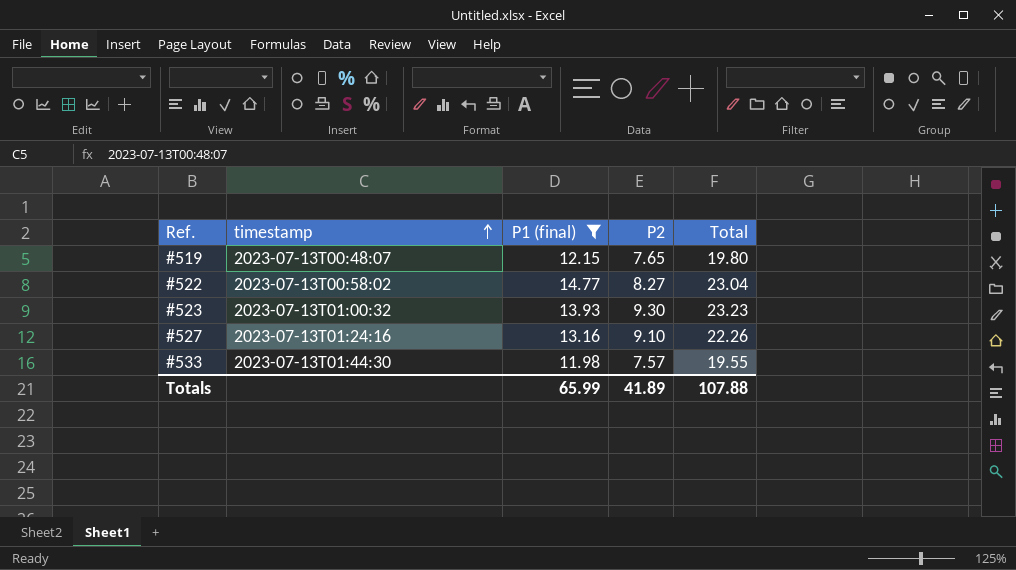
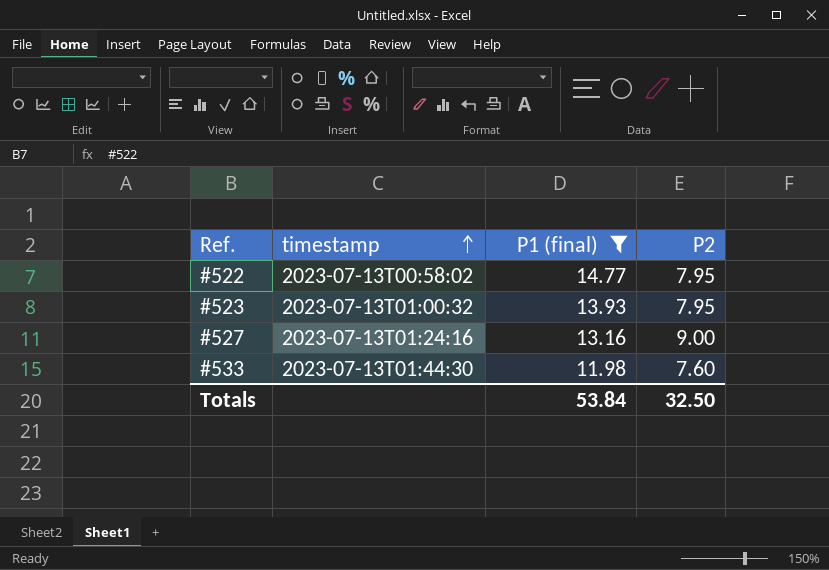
column Total | formula: [P1 (final)] + [P2] -> none
row #519: 2023-07-13T00:48:07 | 12.15 | 7.65 | 19.80 -> none
#522 | P2: 8.27 -> 7.95
#523 | P2: 9.30 -> 7.95
#527 | P2: 9.10 -> 9.00
#533 | P2: 7.57 -> 7.60
Totals | P1 (final): 65.99 -> 53.84
Totals | P2: 41.89 -> 32.50

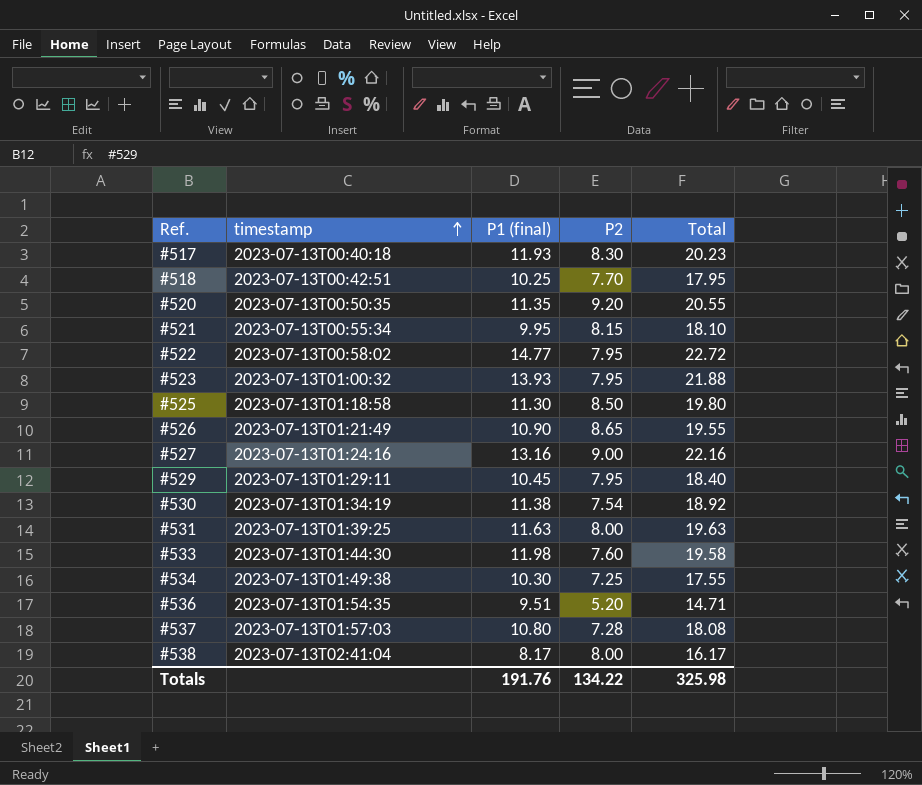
filter: P1 (final) >= 11.98 -> none
column Total | formula: none -> [P1 (final)] + [P2]
Totals | P1 (final): 53.84 -> 191.76
Totals | P2: 32.50 -> 134.22

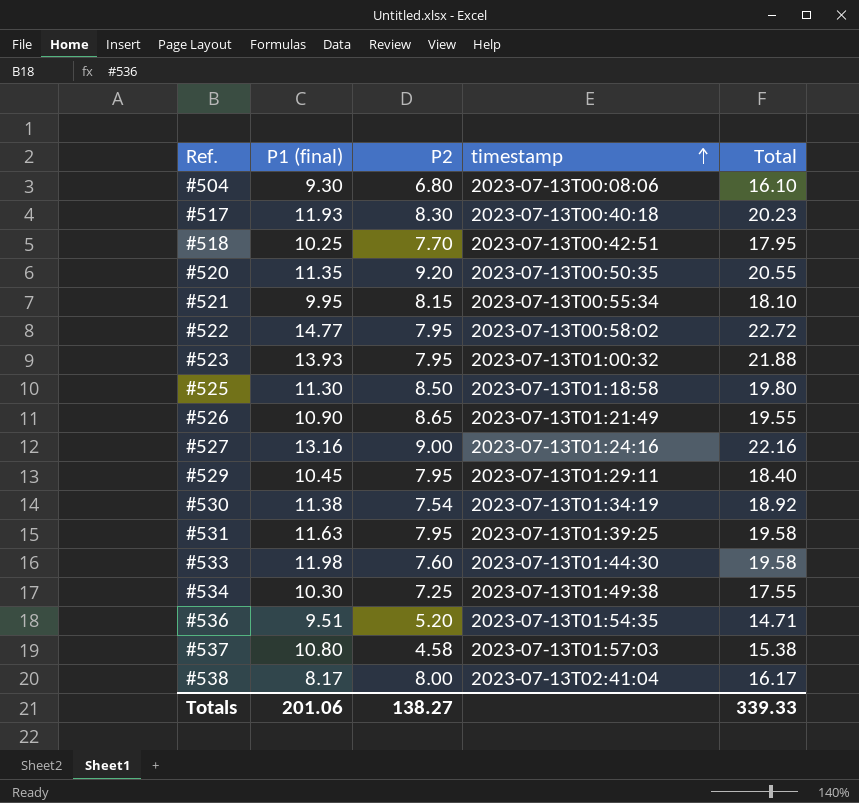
column timestamp | position: 2 -> 4
row #504: none -> 9.30 | 6.80 | 2023-07-13T00:08:06 | 16.10
#531 | P2: 8.00 -> 7.95
#531 | Total: 19.63 -> 19.58
#537 | P2: 7.28 -> 4.58
#537 | Total: 18.08 -> 15.38
Totals | P1 (final): 191.76 -> 201.06
Totals | P2: 134.22 -> 138.27
Totals | Total: 325.98 -> 339.33

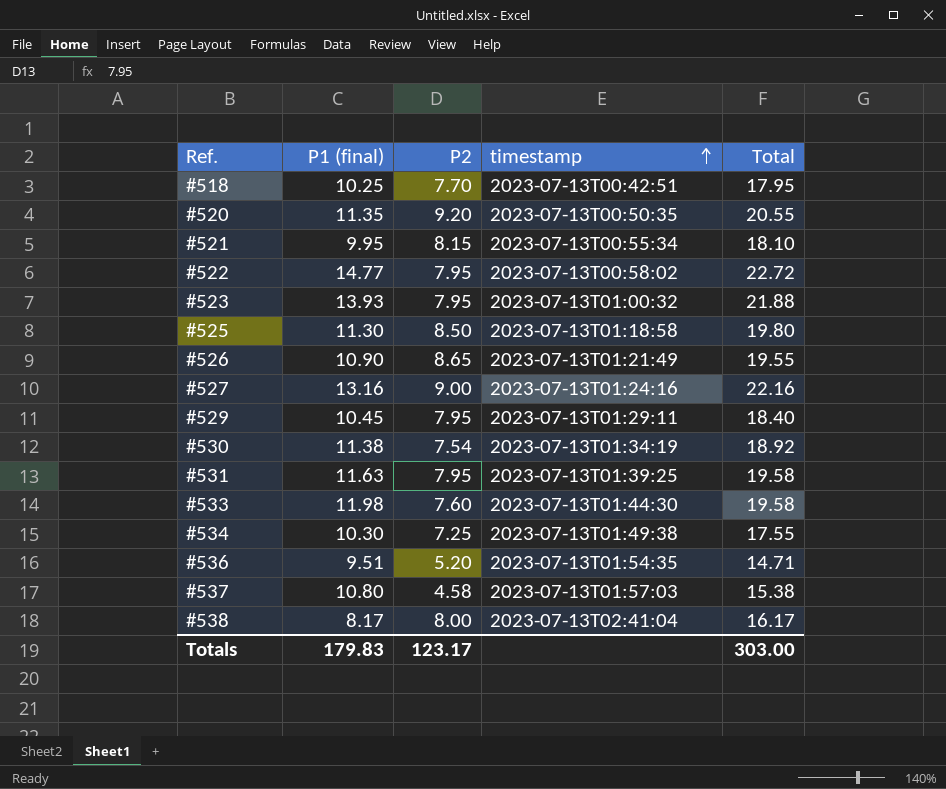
row #504: 9.30 | 6.80 | 2023-07-13T00:08:06 | 16.10 -> none
row #517: 11.93 | 8.30 | 2023-07-13T00:40:18 | 20.23 -> none
Totals | P1 (final): 201.06 -> 179.83
Totals | P2: 138.27 -> 123.17
Totals | Total: 339.33 -> 303.00

